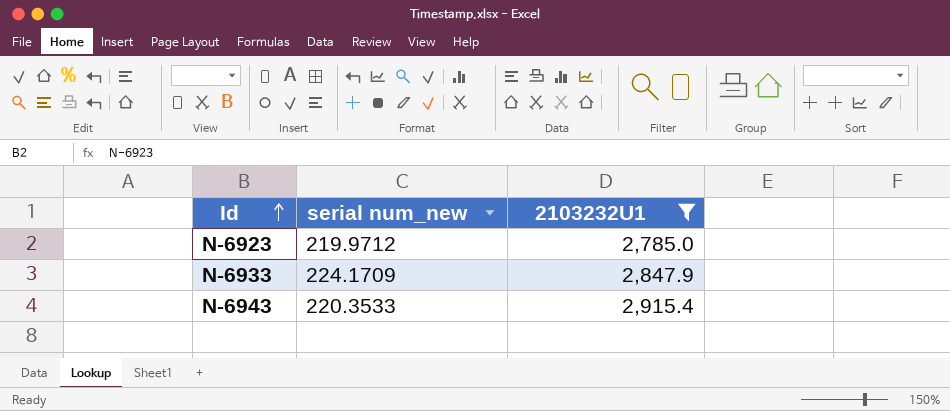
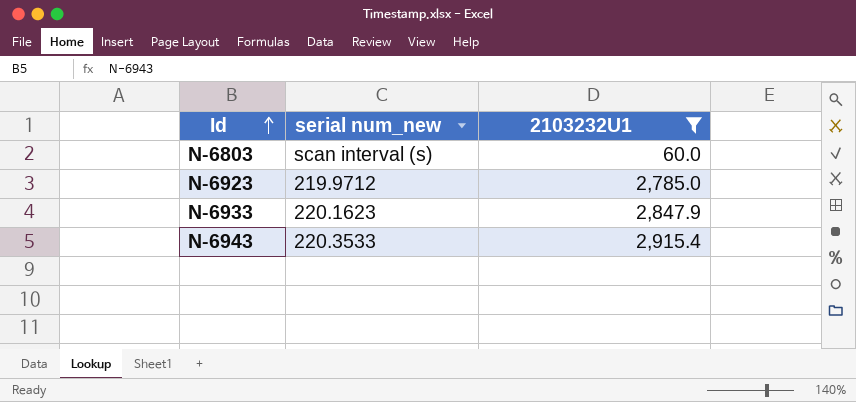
row N-6803: none -> scan interval (s) | 60.0
N-6933 | serial num_new: 224.1709 -> 220.1623

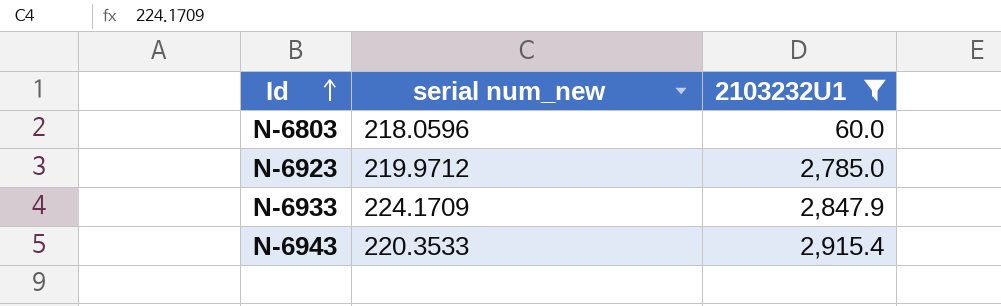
N-6803 | serial num_new: scan interval (s) -> 218.0596
N-6933 | serial num_new: 220.1623 -> 224.1709

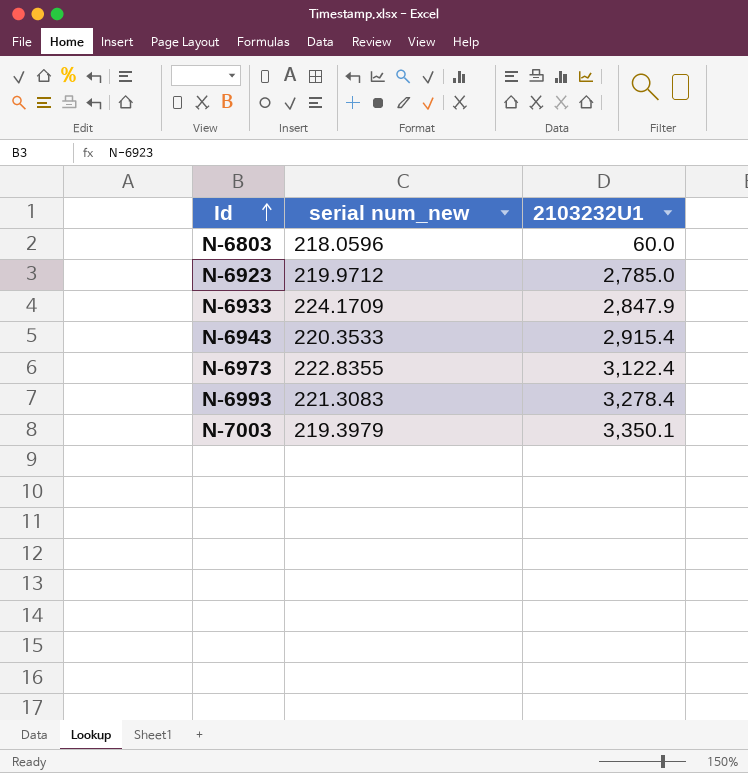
filter: 2103232U1 <= 2,915.4 -> none

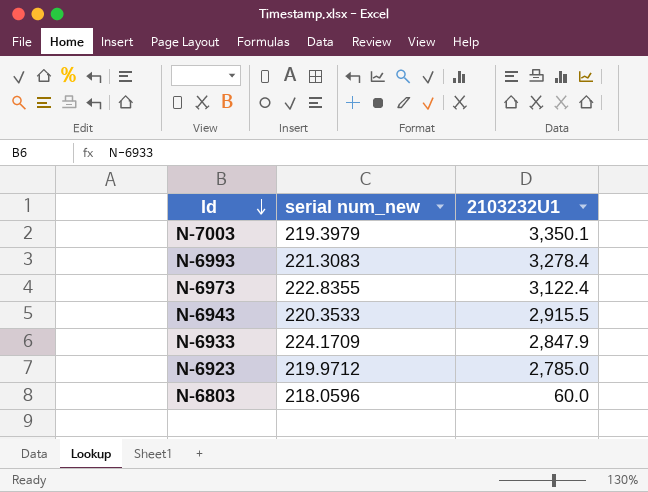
row order: Id ascending -> Id descending
N-6943 | 2103232U1: 2,915.4 -> 2,915.5

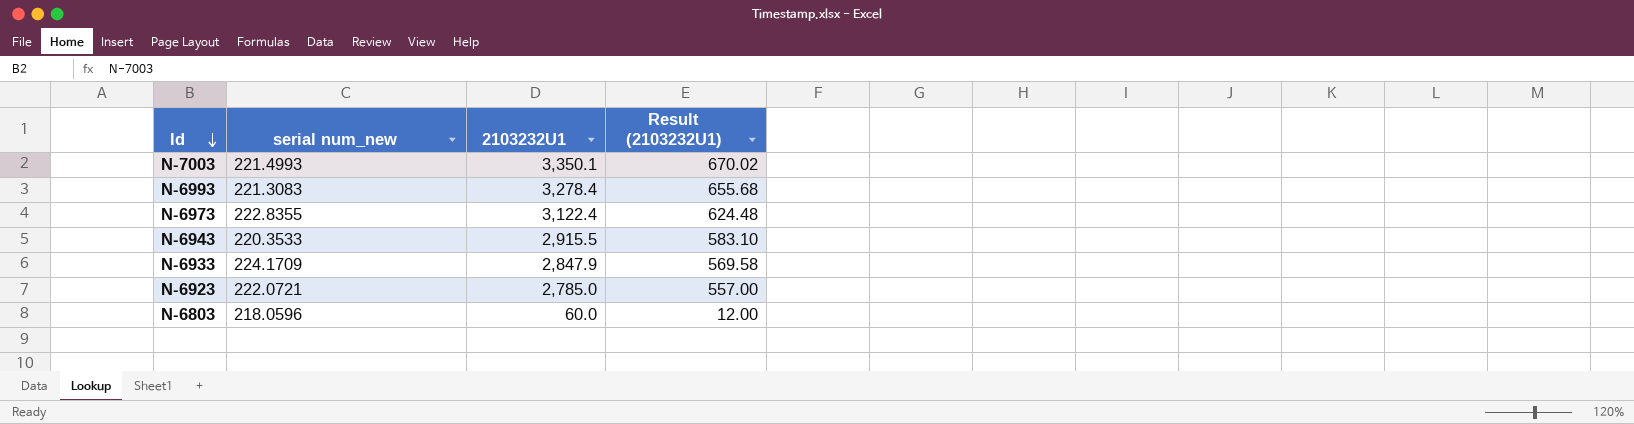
column Result (2103232U1) | formula: none -> [2103232U1] * 0.2
N-7003 | serial num_new: 219.3979 -> 221.4993
N-6923 | serial num_new: 219.9712 -> 222.0721

